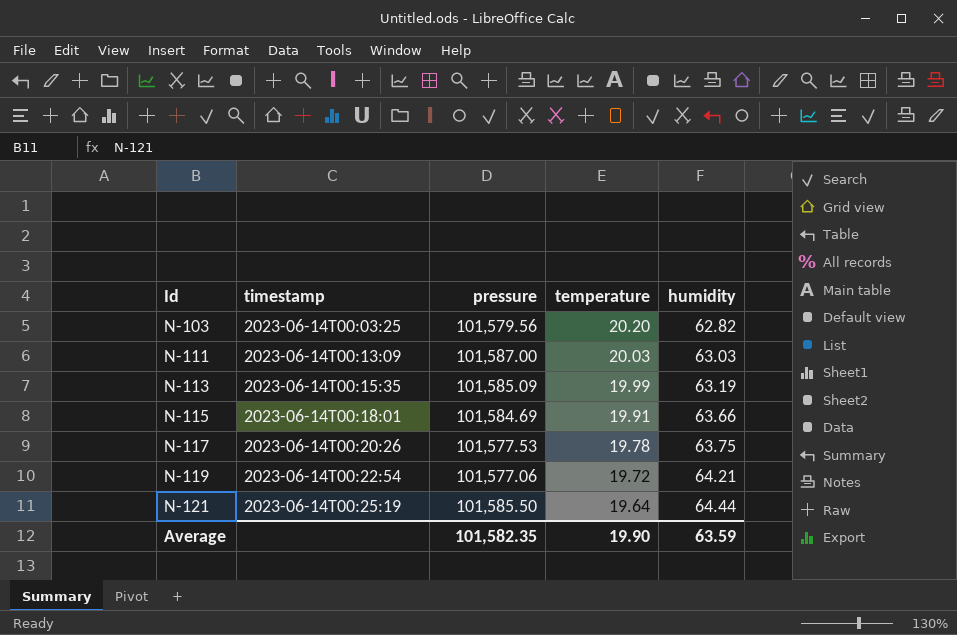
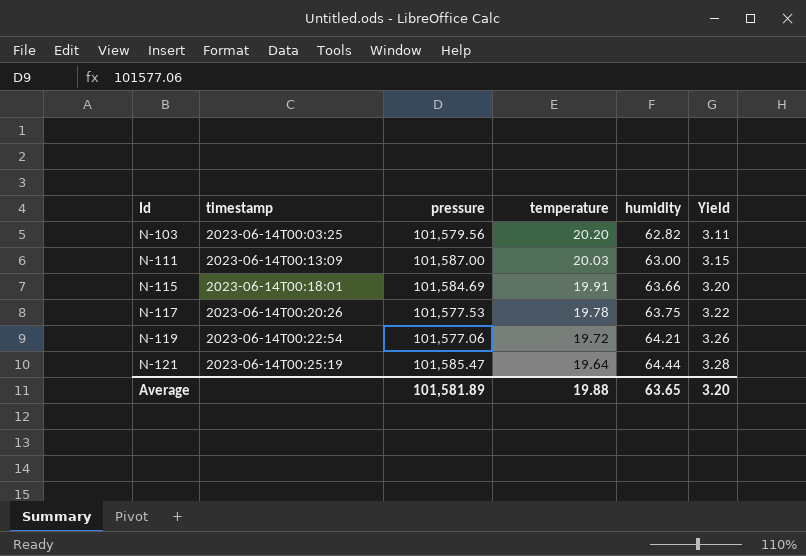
column Yield | formula: none -> [humidity] / [temperature]
row N-113: 2023-06-14T00:15:35 | 101,585.09 | 19.99 | 63.19 -> none
N-111 | humidity: 63.03 -> 63.00
N-121 | pressure: 101,585.50 -> 101,585.47
Average | pressure: 101,582.35 -> 101,581.89
Average | temperature: 19.90 -> 19.88
Average | humidity: 63.59 -> 63.65

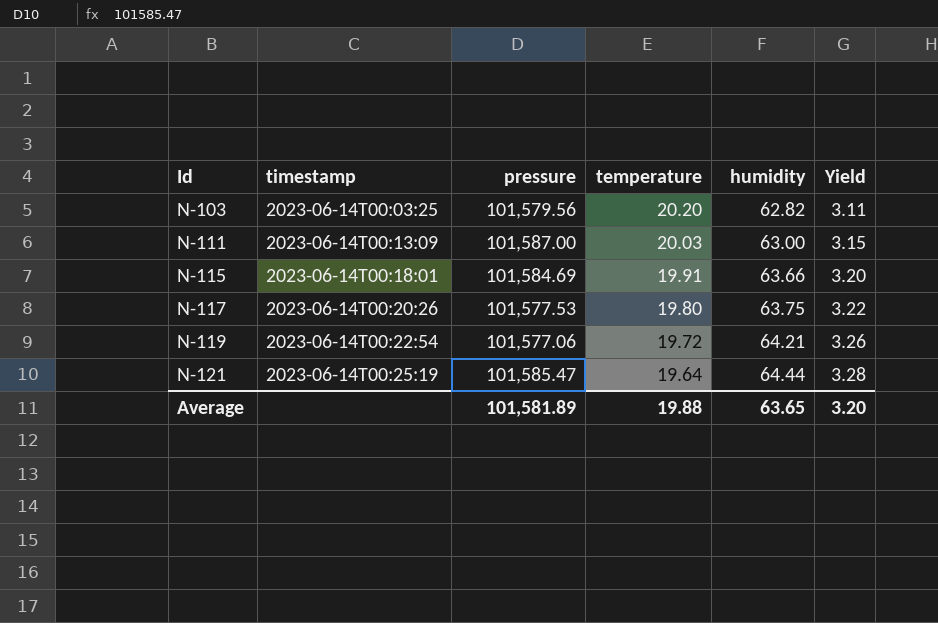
N-117 | temperature: 19.78 -> 19.80

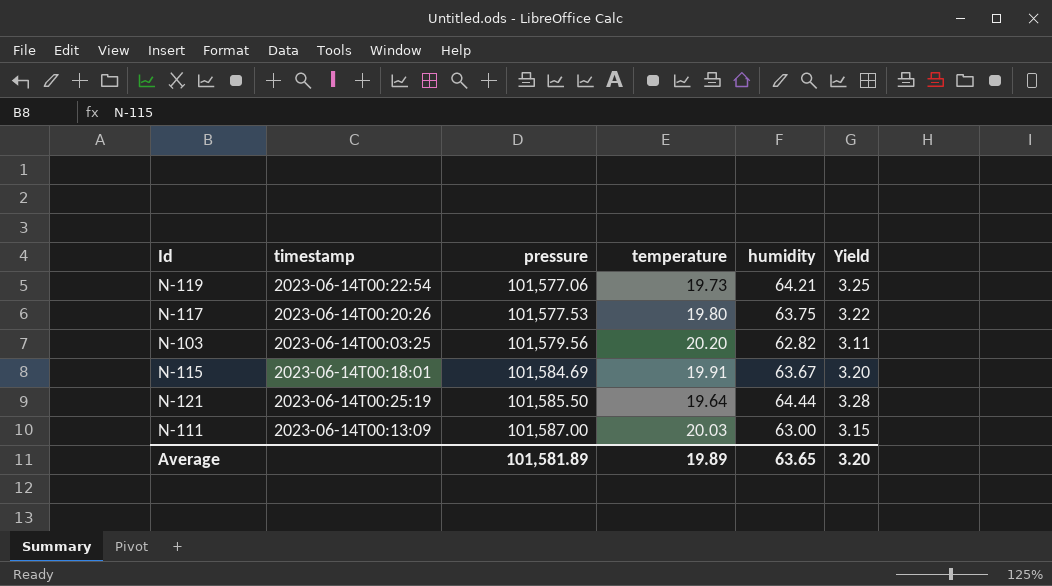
row order: Id ascending -> pressure ascending
N-119 | temperature: 19.72 -> 19.73
N-119 | Yield: 3.26 -> 3.25
N-115 | humidity: 63.66 -> 63.67
N-121 | pressure: 101,585.47 -> 101,585.50
Average | temperature: 19.88 -> 19.89

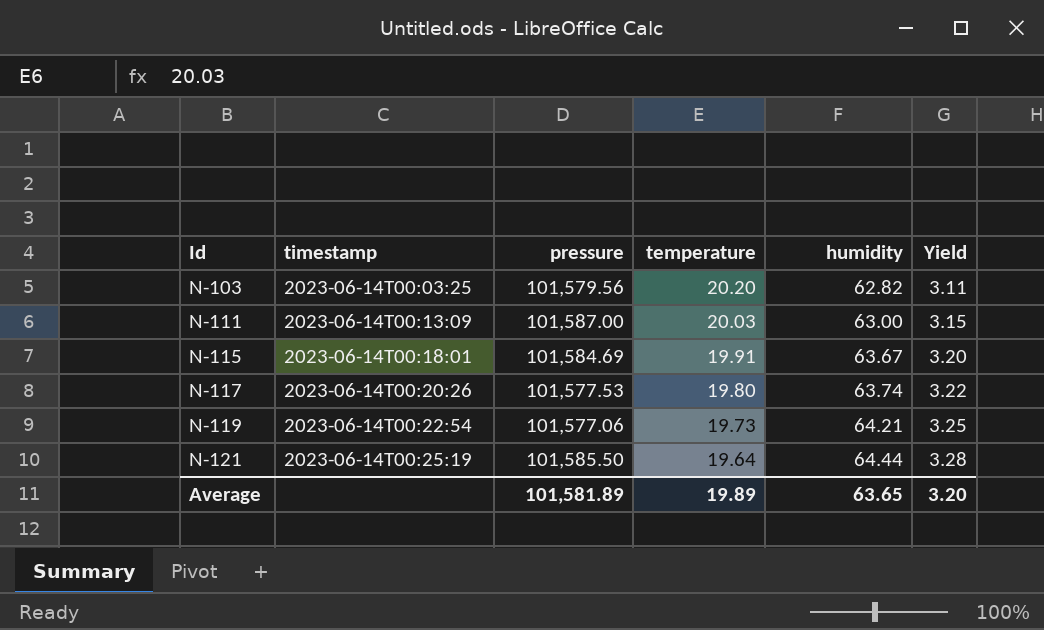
row order: pressure ascending -> Id ascending
N-117 | humidity: 63.75 -> 63.74

